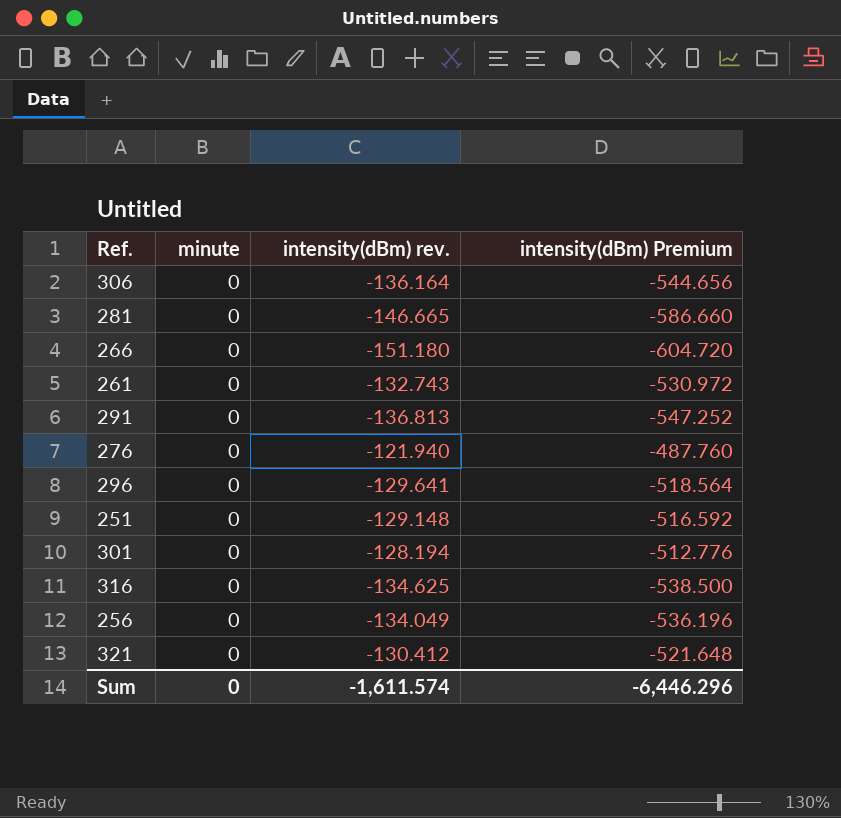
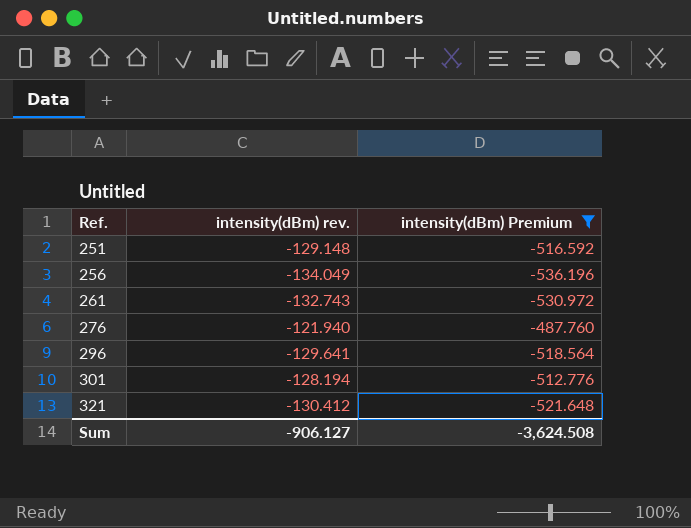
filter: none -> intensity(dBm) Premium >= -536.196
row order: none -> Ref. ascending
column minute | position: 2 -> none
Sum | intensity(dBm) rev.: -1,611.574 -> -906.127
Sum | intensity(dBm) Premium: -6,446.296 -> -3,624.508

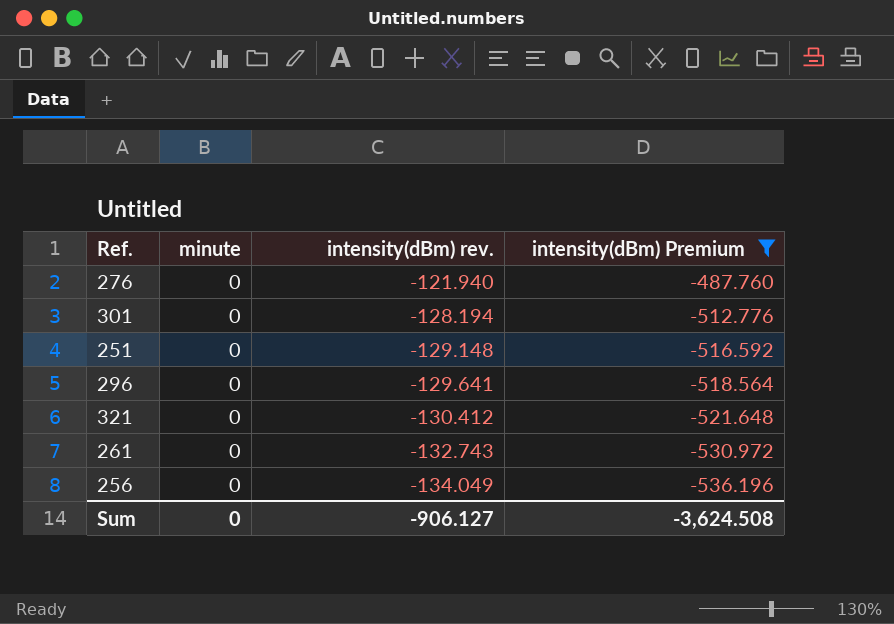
row order: Ref. ascending -> intensity(dBm) rev. descending
column minute | position: none -> 2

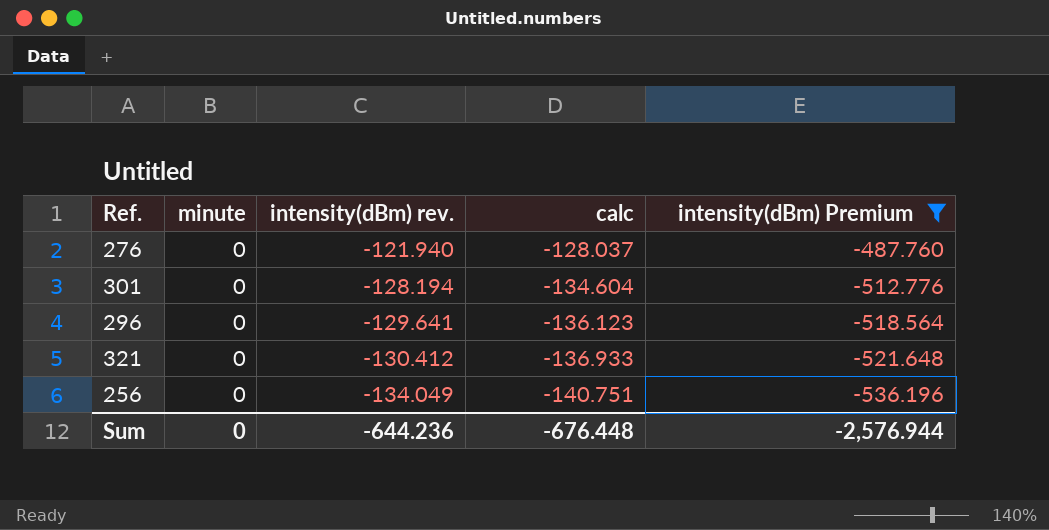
column calc | formula: none -> [intensity(dBm) rev.] * 1.05
row 251: 0 | -129.148 | -516.592 -> none
row 261: 0 | -132.743 | -530.972 -> none
Sum | intensity(dBm) rev.: -906.127 -> -644.236
Sum | intensity(dBm) Premium: -3,624.508 -> -2,576.944

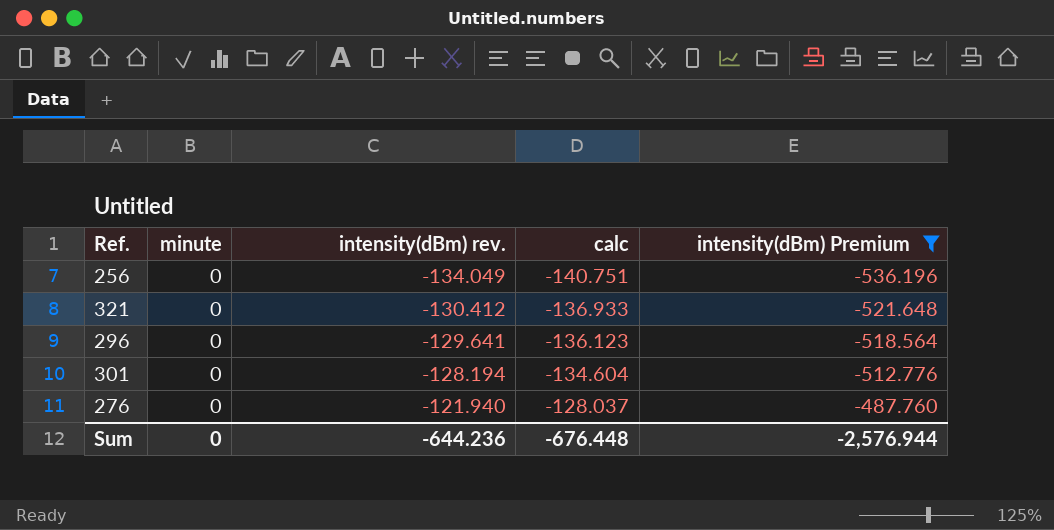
row order: intensity(dBm) rev. descending -> intensity(dBm) rev. ascending

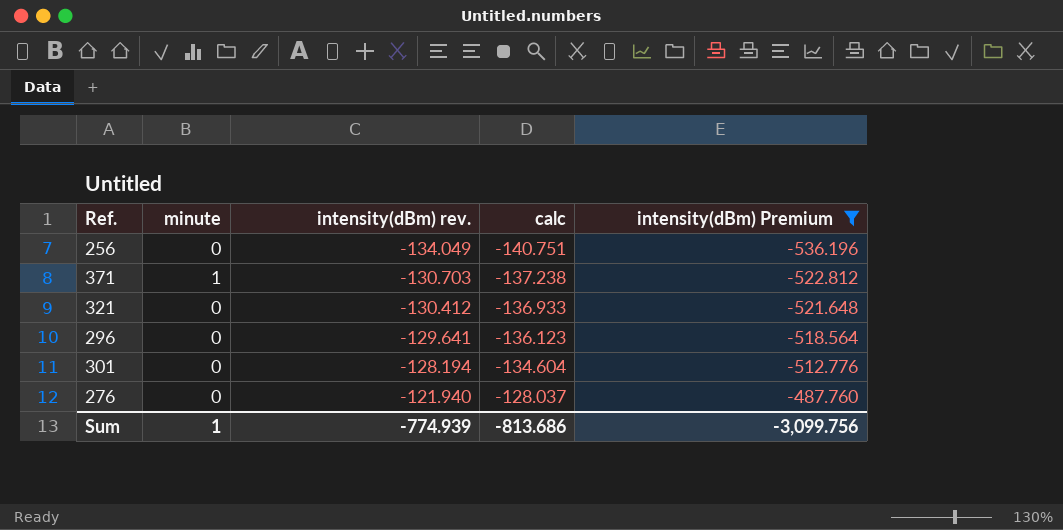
row 371: none -> 1 | -130.703 | -137.238 | -522.812
Sum | minute: 0 -> 1
Sum | intensity(dBm) rev.: -644.236 -> -774.939
Sum | calc: -676.448 -> -813.686
Sum | intensity(dBm) Premium: -2,576.944 -> -3,099.756

